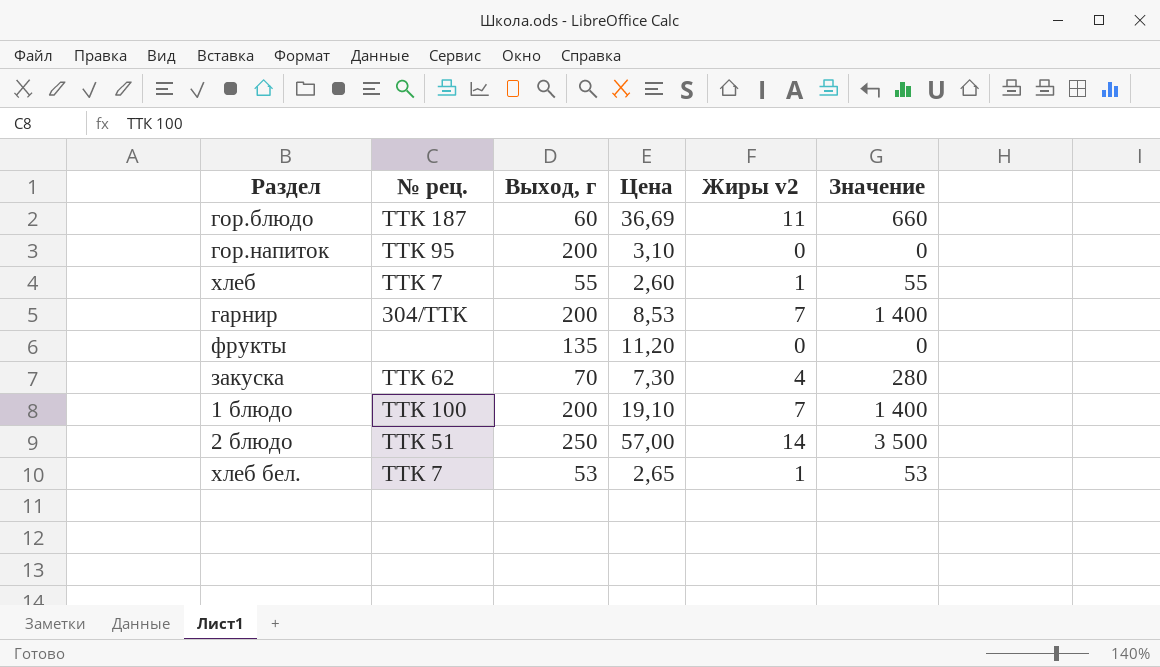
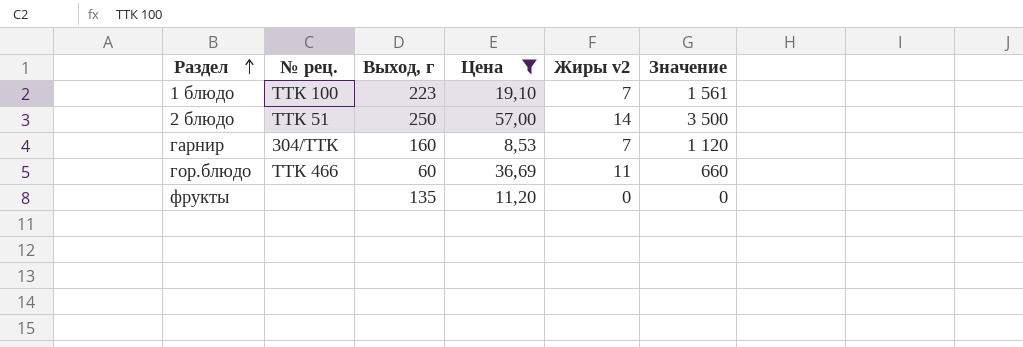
filter: none -> Цена >= 8,53
row order: none -> Раздел ascending
1 блюдо | Выход, г: 200 -> 223
1 блюдо | Значение: 1 400 -> 1 561
гарнир | Выход, г: 200 -> 160
гарнир | Значение: 1 400 -> 1 120
гор.блюдо | № рец.: ТТК 187 -> ТТК 466

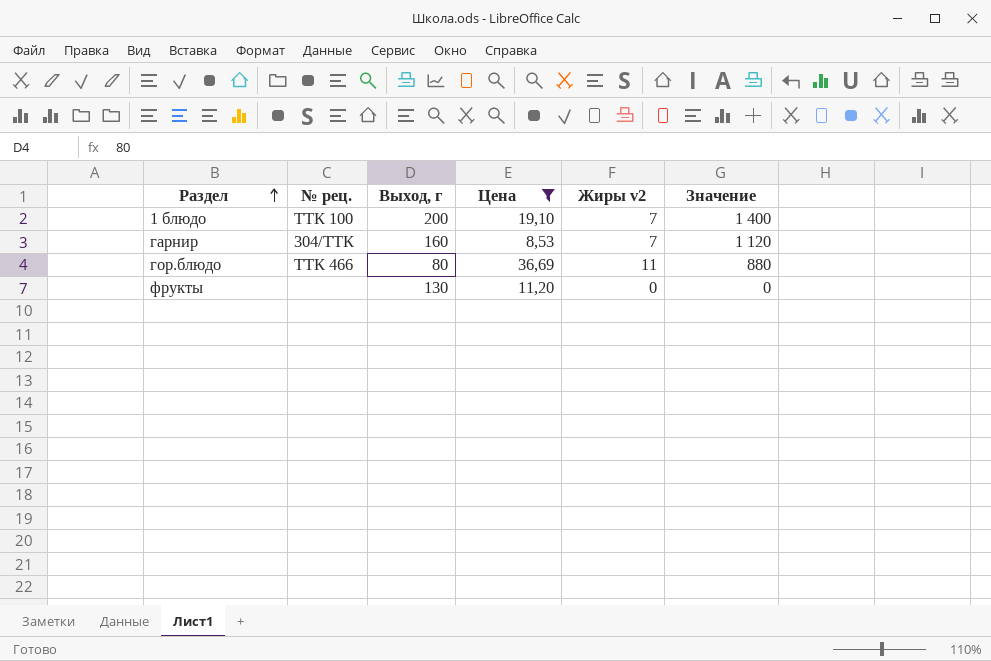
row 2 блюдо: ТТК 51 | 250 | 57,00 | 14 | 3 500 -> none
1 блюдо | Выход, г: 223 -> 200
1 блюдо | Значение: 1 561 -> 1 400
гор.блюдо | Выход, г: 60 -> 80
гор.блюдо | Значение: 660 -> 880
фрукты | Выход, г: 135 -> 130

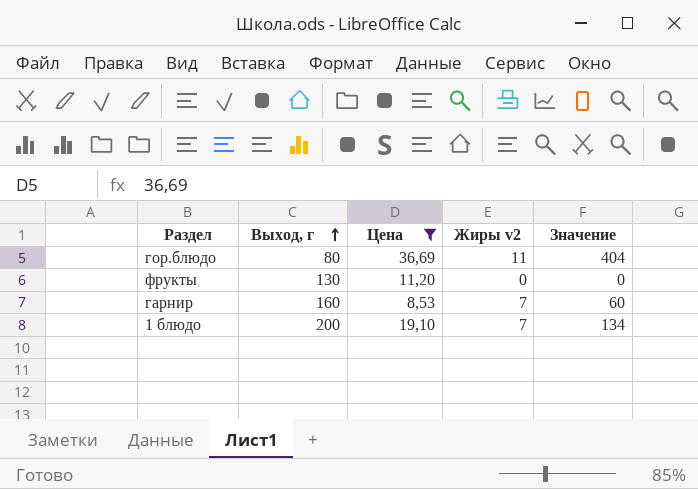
row order: Раздел ascending -> Выход, г ascending
column № рец. | position: 2 -> none
column Значение | formula: [Выход, г] * [Жиры v2] -> [Цена] * [Жиры v2]

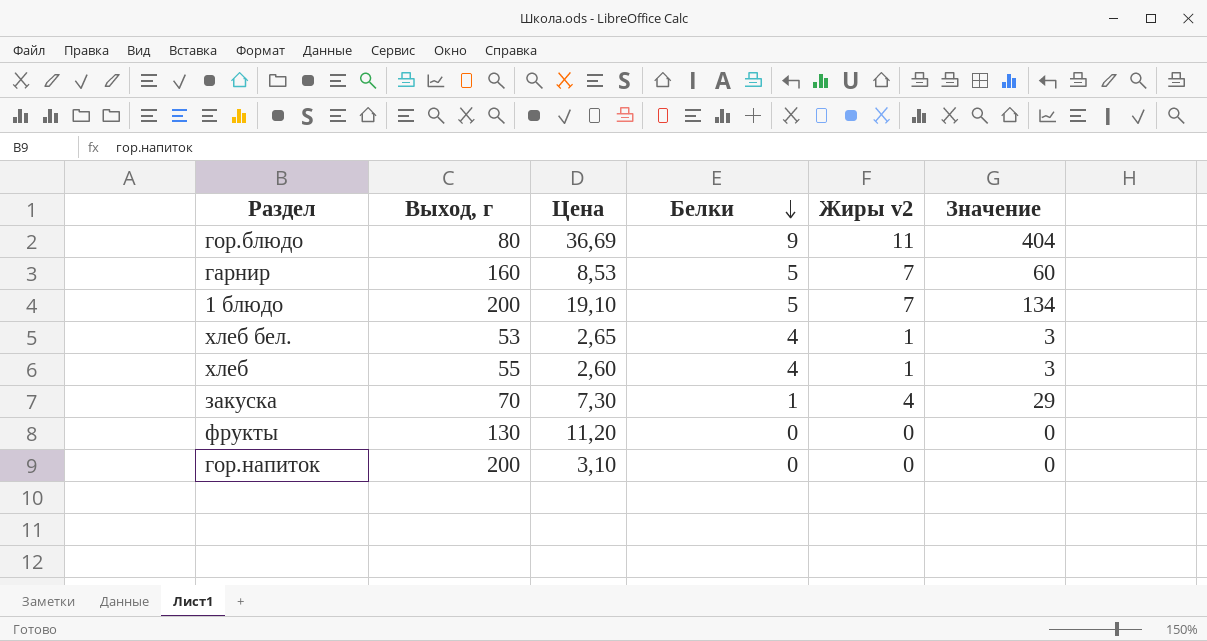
filter: Цена >= 8,53 -> none
row order: Выход, г ascending -> Белки descending
column Белки | position: none -> 4

